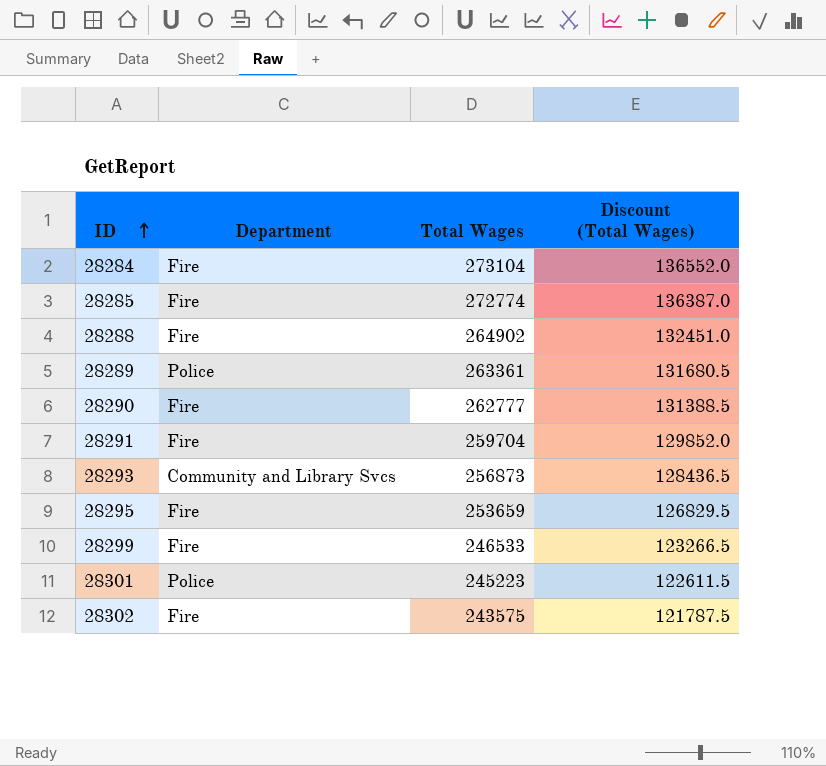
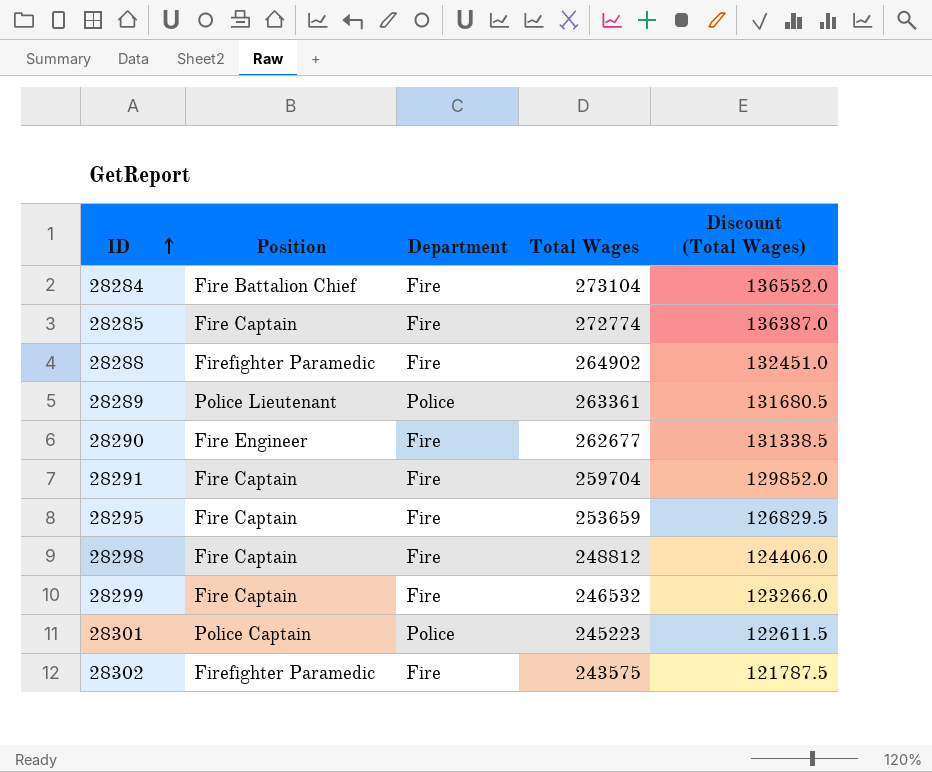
column Position | position: none -> 2
row 28293: Community and Library Svcs | 256873 | 128436.5 -> none
28290 | Total Wages: 262777 -> 262677
28290 | Discount (Total Wages): 131388.5 -> 131338.5
row 28298: none -> Fire Captain | Fire | 248812 | 124406.0
28299 | Total Wages: 246533 -> 246532
28299 | Discount (Total Wages): 123266.5 -> 123266.0

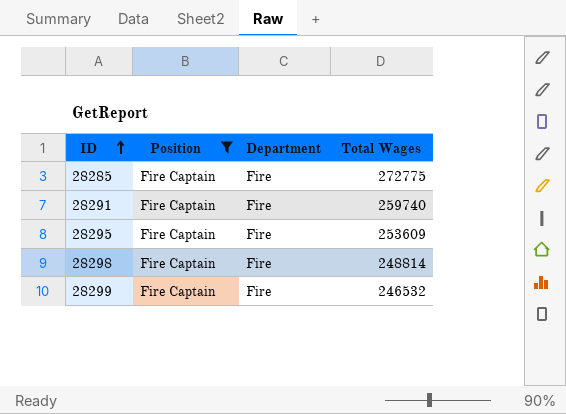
filter: none -> Position = Fire Captain
column Discount (Total Wages) | formula: [Total Wages] * 0.5 -> none
28285 | Total Wages: 272774 -> 272775
28291 | Total Wages: 259704 -> 259740
28295 | Total Wages: 253659 -> 253609
28298 | Total Wages: 248812 -> 248814

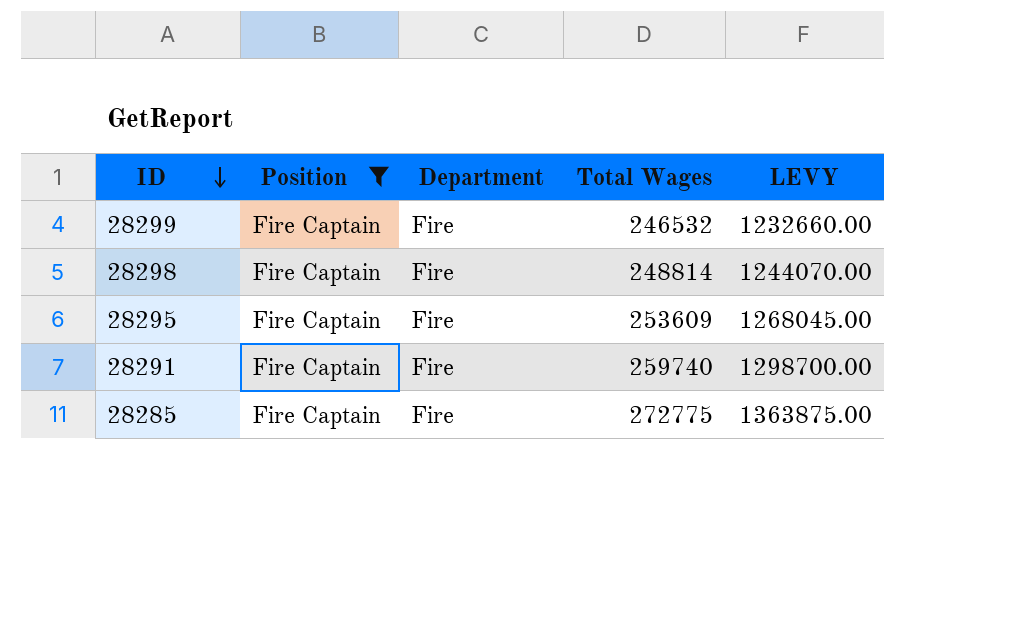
row order: ID ascending -> ID descending
column LEVY | formula: none -> [Total Wages] * 5

